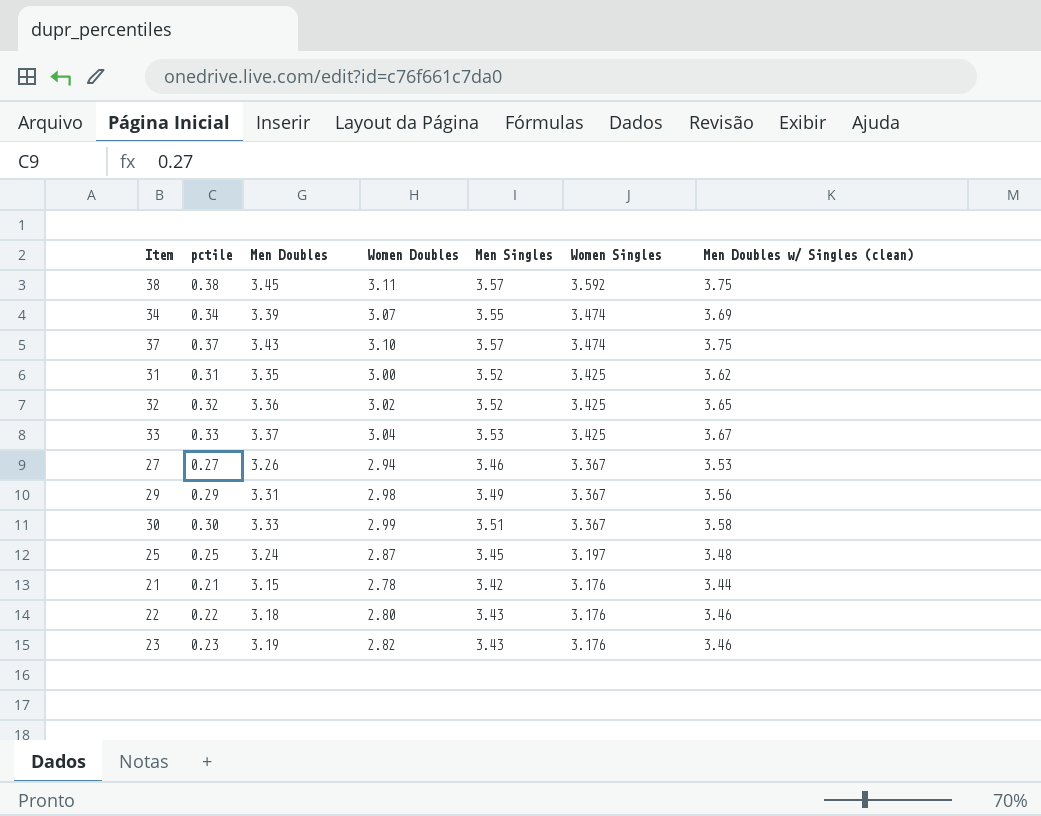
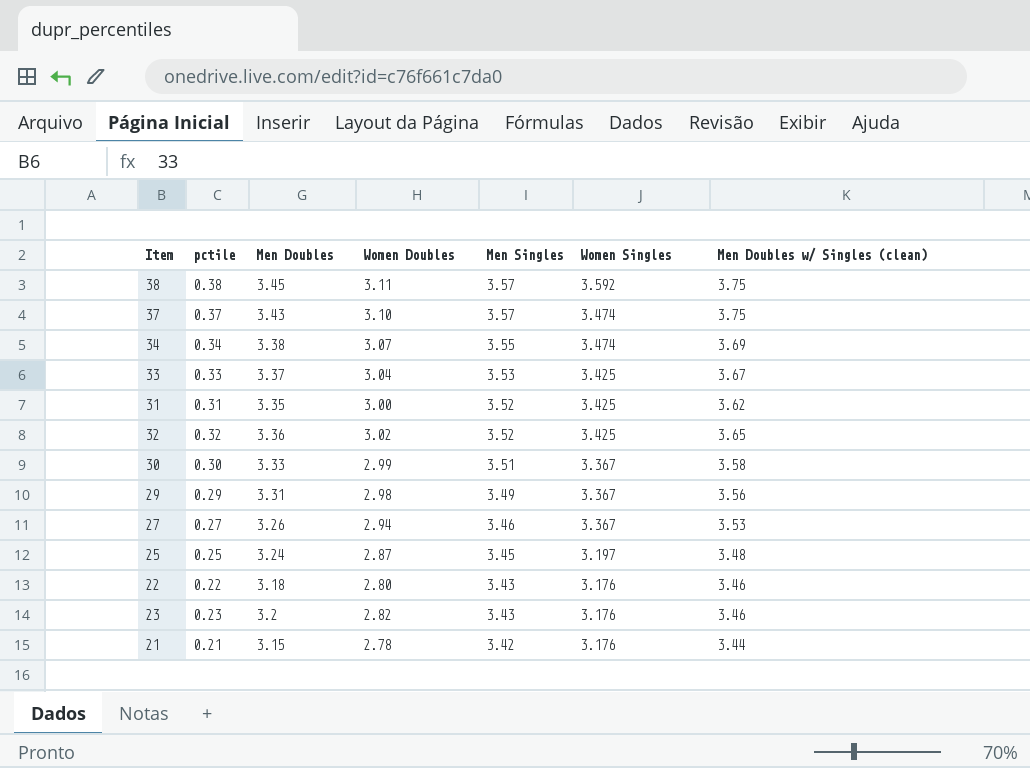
row order: Women Singles descending -> Men Singles descending
34 | Men Doubles: 3.39 -> 3.38
23 | Men Doubles: 3.19 -> 3.2

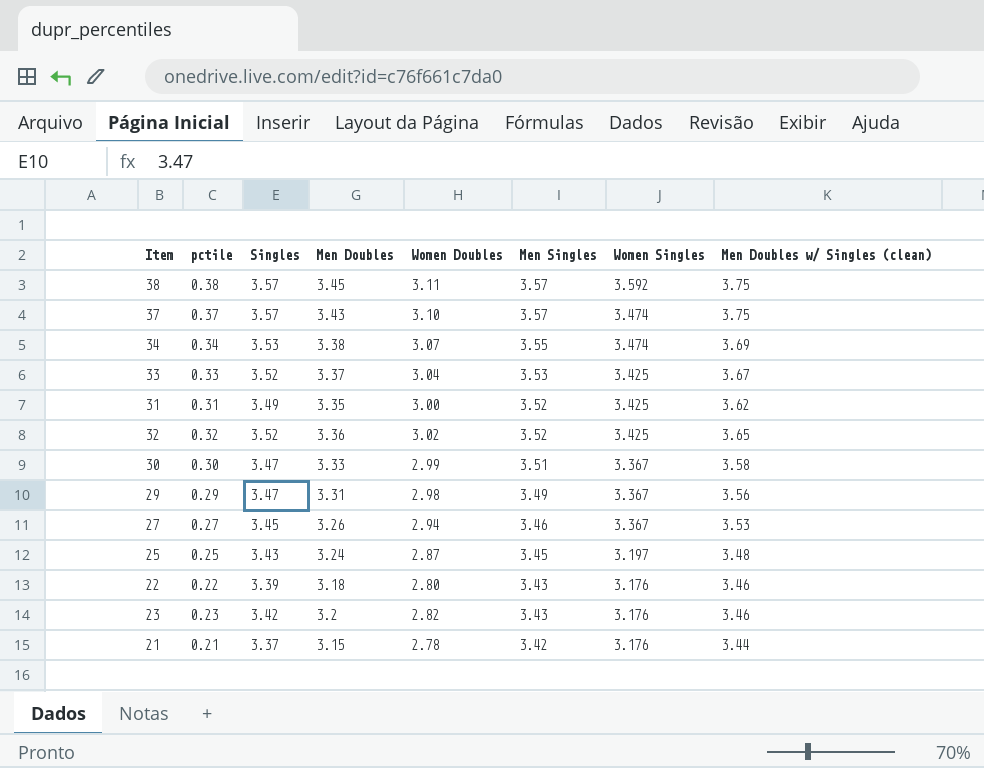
column Singles | position: none -> 3

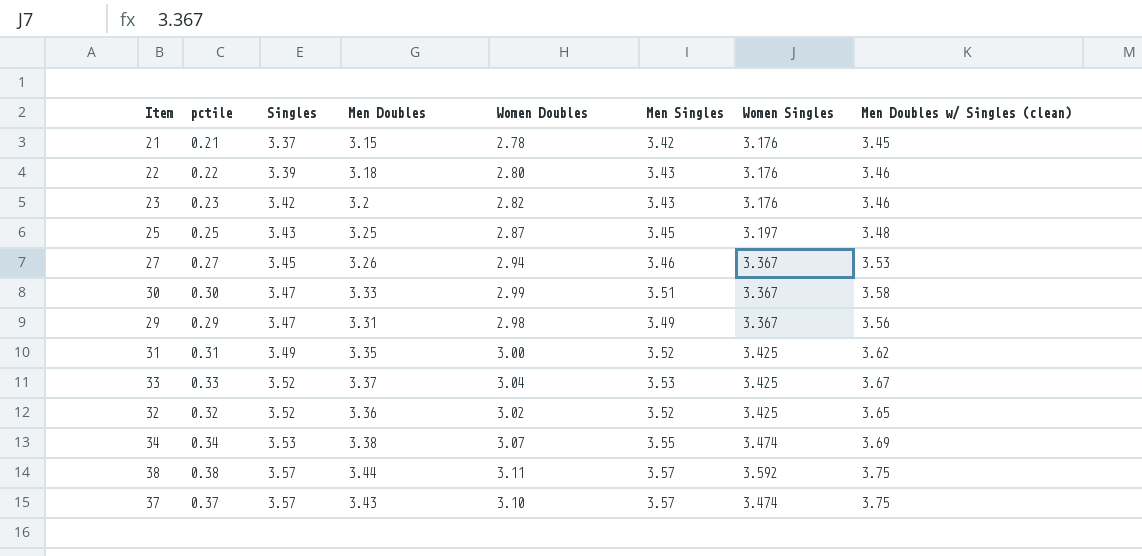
row order: Men Singles descending -> Singles ascending
21 | Men Doubles w/ Singles (clean): 3.44 -> 3.45
25 | Men Doubles: 3.24 -> 3.25
38 | Men Doubles: 3.45 -> 3.44

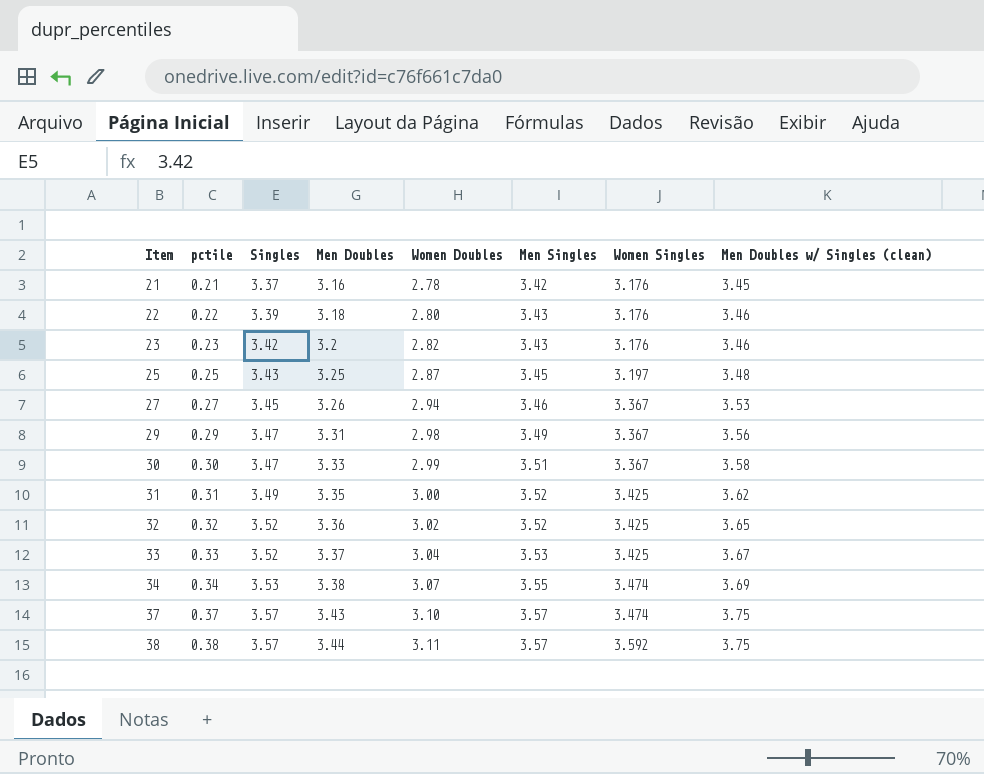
row order: Singles ascending -> Item ascending
21 | Men Doubles: 3.15 -> 3.16

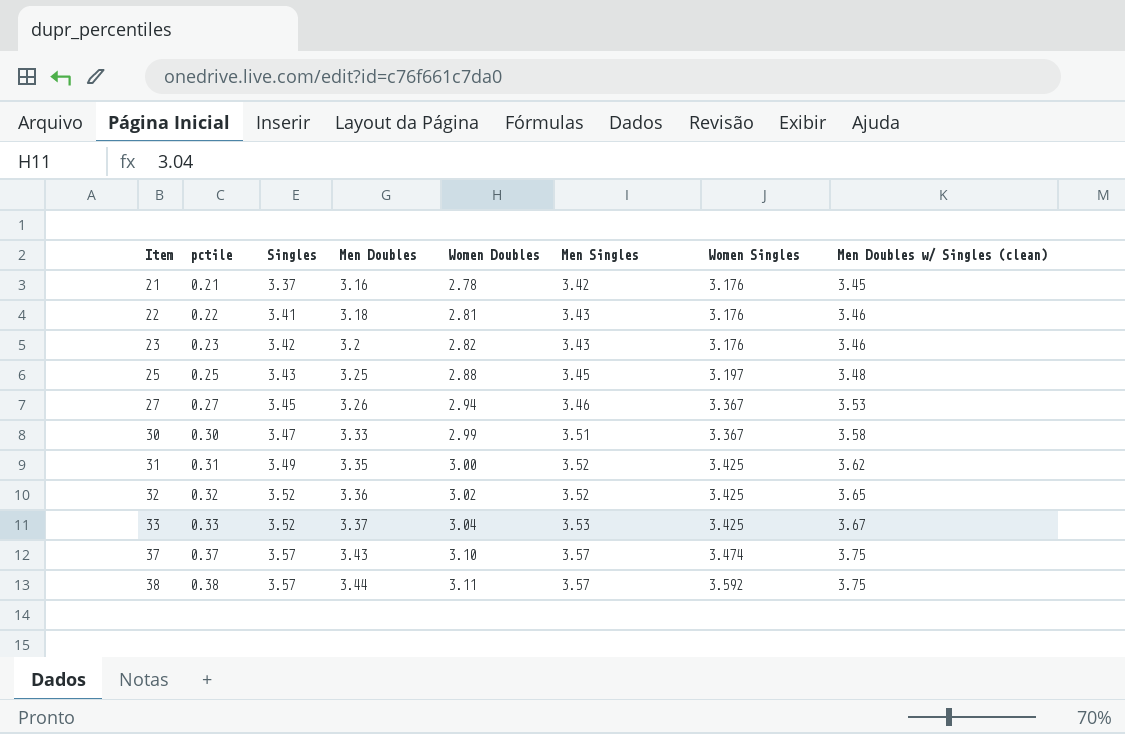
row 29: 0.29 | 3.47 | 3.31 | 2.98 | 3.49 | 3.367 | 3.56 -> none
row 34: 0.34 | 3.53 | 3.38 | 3.07 | 3.55 | 3.474 | 3.69 -> none
22 | Singles: 3.39 -> 3.41
22 | Women Doubles: 2.80 -> 2.81
25 | Women Doubles: 2.87 -> 2.88

